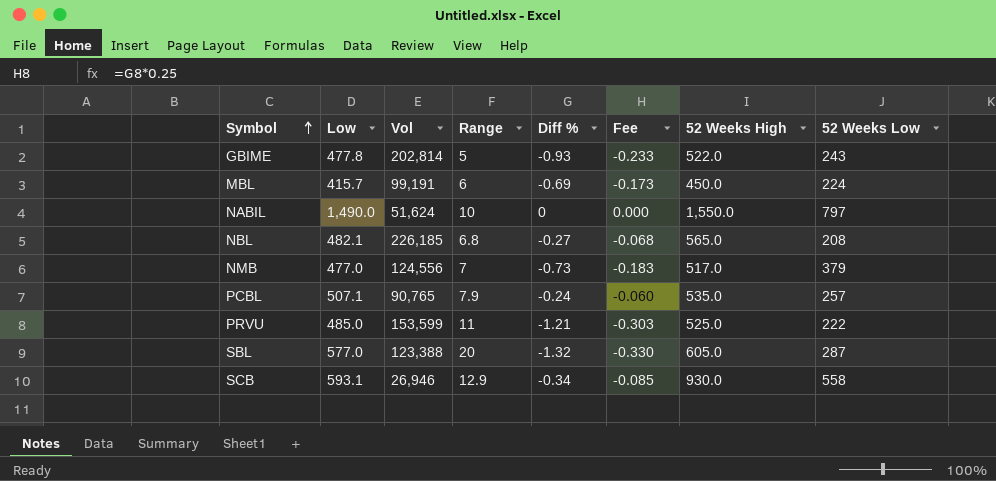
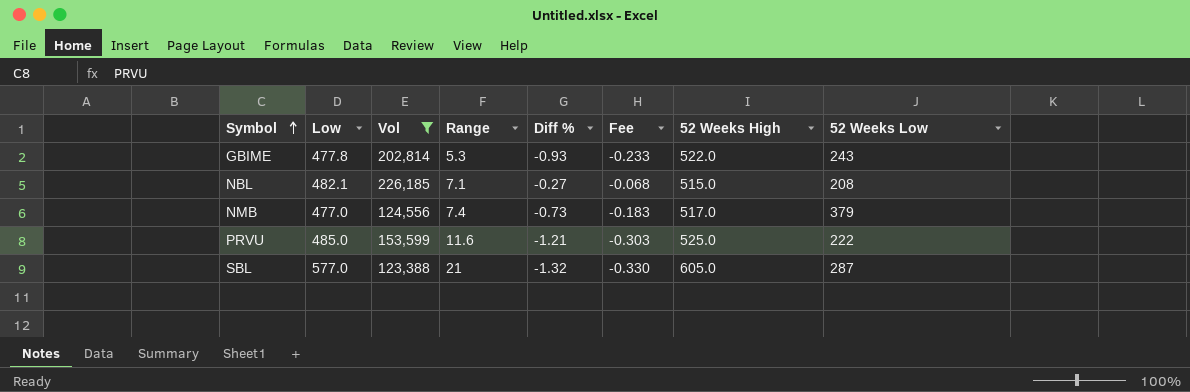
filter: none -> Vol >= 123,388
GBIME | Range: 5 -> 5.3
NBL | Range: 6.8 -> 7.1
NBL | 52 Weeks High: 565.0 -> 515.0
NMB | Range: 7 -> 7.4
PRVU | Range: 11 -> 11.6
SBL | Range: 20 -> 21

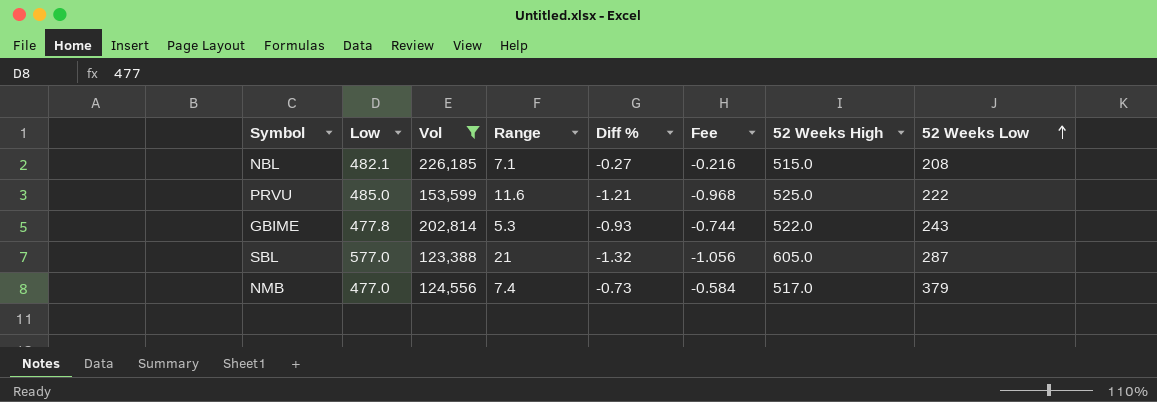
row order: Symbol ascending -> 52 Weeks Low ascending
column Fee | formula: [Diff %] * 0.25 -> [Diff %] * 0.8

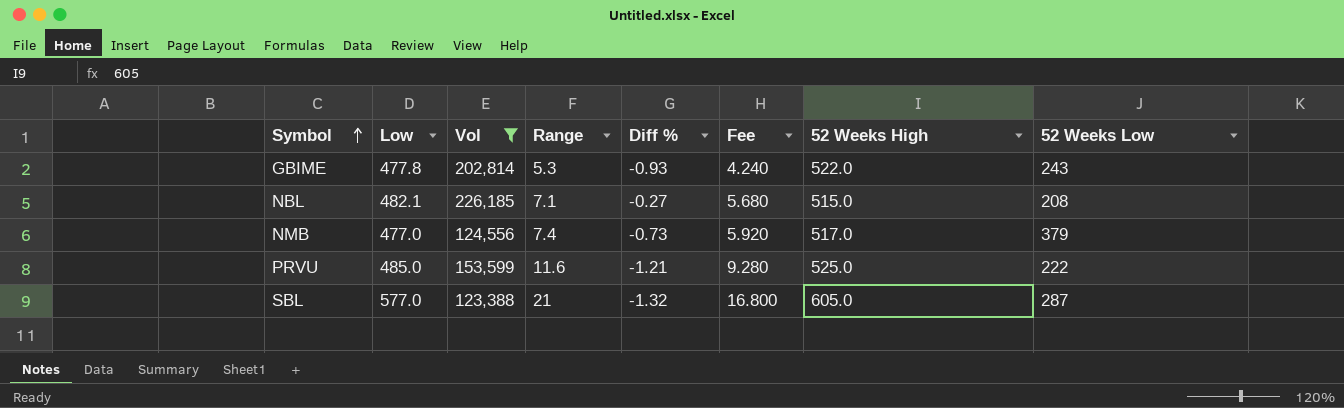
row order: 52 Weeks Low ascending -> Symbol ascending
column Fee | formula: [Diff %] * 0.8 -> [Range] * 0.8

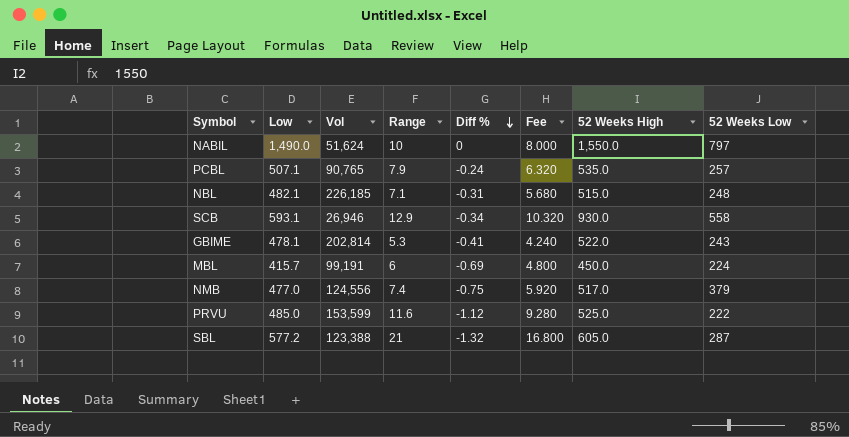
filter: Vol >= 123,388 -> none
row order: Symbol ascending -> Diff % descending
NBL | Diff %: -0.27 -> -0.31
NBL | 52 Weeks Low: 208 -> 248
GBIME | Low: 477.8 -> 478.1
GBIME | Diff %: -0.93 -> -0.41
NMB | Diff %: -0.73 -> -0.75
PRVU | Diff %: -1.21 -> -1.12
SBL | Low: 577.0 -> 577.2

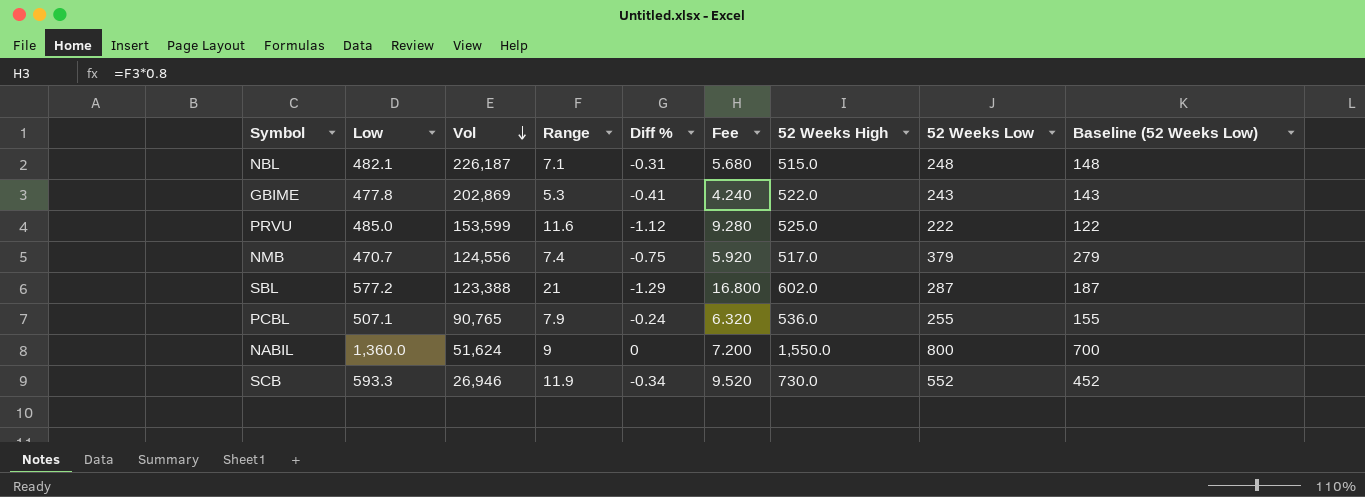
row order: Diff % descending -> Vol descending
column Baseline (52 Weeks Low) | formula: none -> [52 Weeks Low] - 100
row MBL: 415.7 | 99,191 | 6 | -0.69 | 4.800 | 450.0 | 224 -> none
NBL | Vol: 226,185 -> 226,187
GBIME | Low: 478.1 -> 477.8
GBIME | Vol: 202,814 -> 202,869
NMB | Low: 477.0 -> 470.7
SBL | Diff %: -1.32 -> -1.29
SBL | 52 Weeks High: 605.0 -> 602.0
PCBL | 52 Weeks High: 535.0 -> 536.0
PCBL | 52 Weeks Low: 257 -> 255
NABIL | Low: 1,490.0 -> 1,360.0
NABIL | Range: 10 -> 9
NABIL | Fee: 8.000 -> 7.200
NABIL | 52 Weeks Low: 797 -> 800
SCB | Low: 593.1 -> 593.3
SCB | Range: 12.9 -> 11.9
SCB | Fee: 10.320 -> 9.520
SCB | 52 Weeks High: 930.0 -> 730.0
SCB | 52 Weeks Low: 558 -> 552

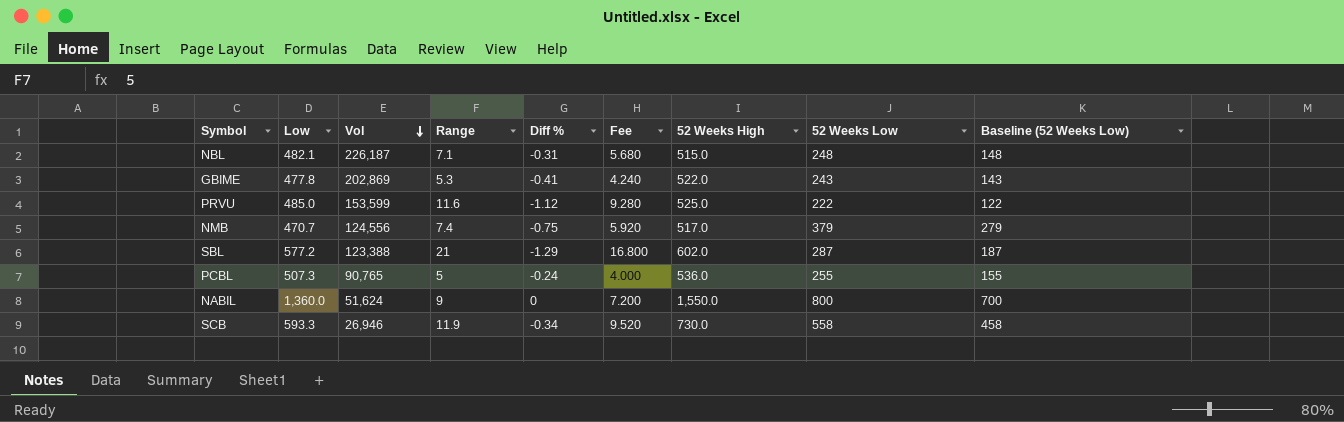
PCBL | Low: 507.1 -> 507.3
PCBL | Range: 7.9 -> 5
PCBL | Fee: 6.320 -> 4.000
SCB | 52 Weeks Low: 552 -> 558
SCB | Baseline (52 Weeks Low): 452 -> 458

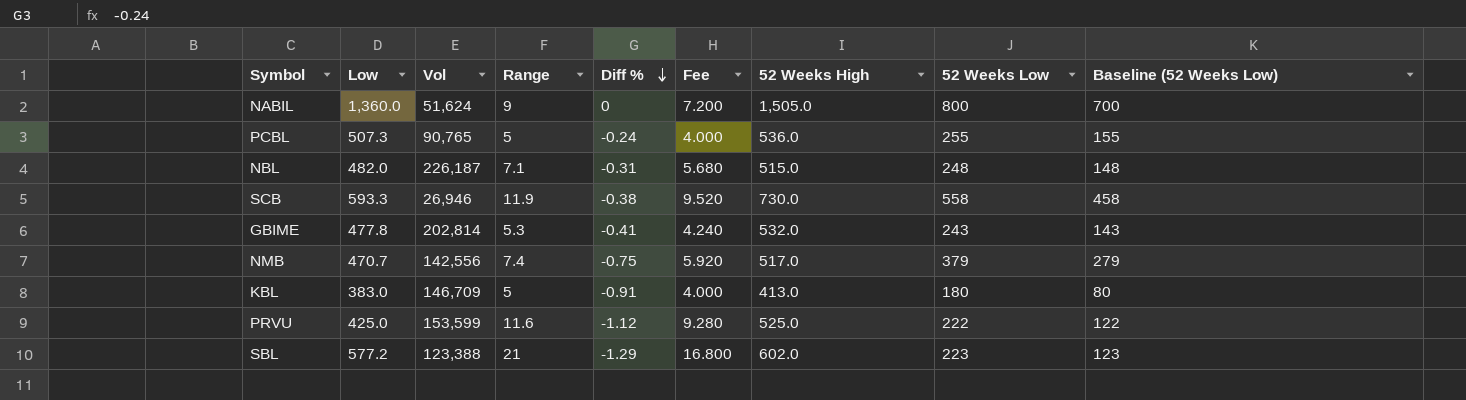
row order: Vol descending -> Diff % descending
NABIL | 52 Weeks High: 1,550.0 -> 1,505.0
NBL | Low: 482.1 -> 482.0
SCB | Diff %: -0.34 -> -0.38
GBIME | Vol: 202,869 -> 202,814
GBIME | 52 Weeks High: 522.0 -> 532.0
NMB | Vol: 124,556 -> 142,556
row KBL: none -> 383.0 | 146,709 | 5 | -0.91 | 4.000 | 413.0 | 180 | 80
PRVU | Low: 485.0 -> 425.0
SBL | 52 Weeks Low: 287 -> 223
SBL | Baseline (52 Weeks Low): 187 -> 123

